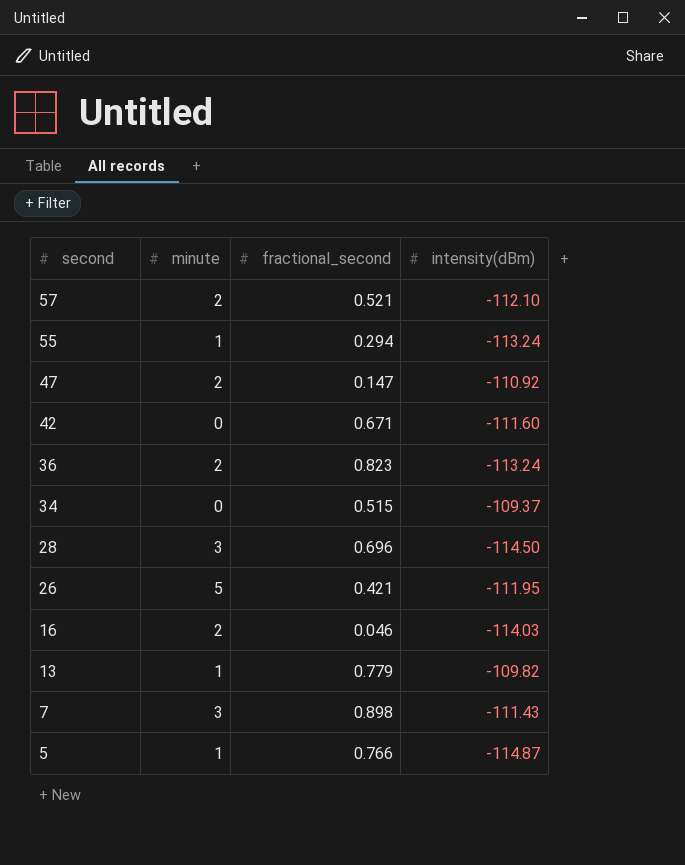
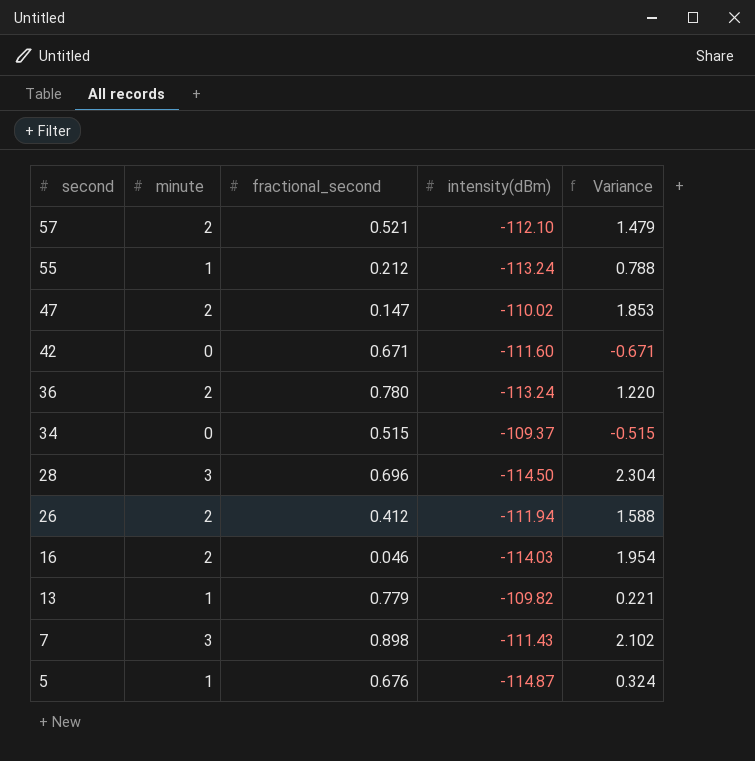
column Variance | formula: none -> [minute] - [fractional_second]
55 | fractional_second: 0.294 -> 0.212
47 | intensity(dBm): -110.92 -> -110.02
36 | fractional_second: 0.823 -> 0.780
26 | minute: 5 -> 2
26 | fractional_second: 0.421 -> 0.412
26 | intensity(dBm): -111.95 -> -111.94
5 | fractional_second: 0.766 -> 0.676

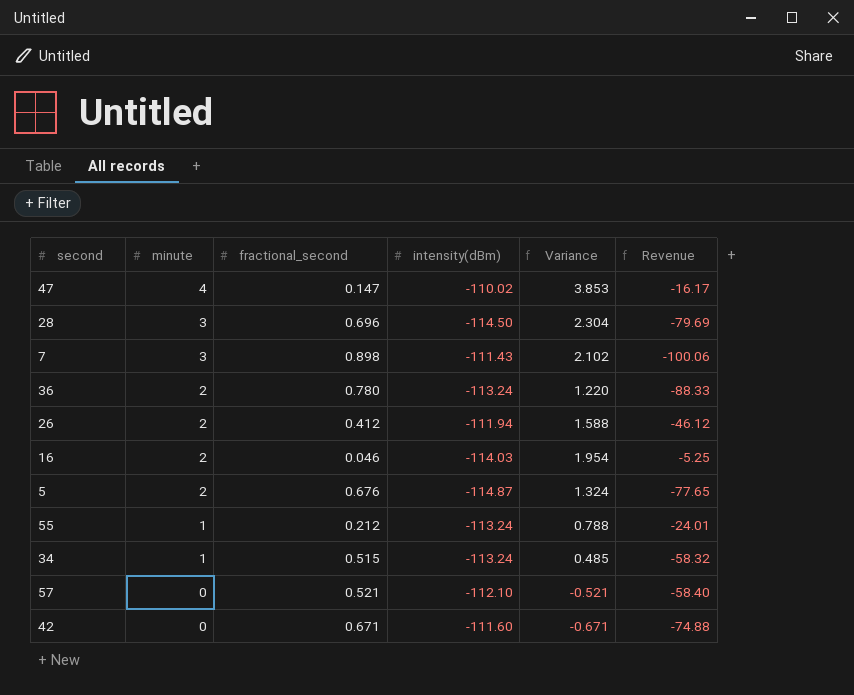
row order: second descending -> minute descending
column Revenue | formula: none -> [fractional_second] * [intensity(dBm)]
row 13: 1 | 0.779 | -109.82 | 0.221 -> none
47 | minute: 2 -> 4
47 | Variance: 1.853 -> 3.853
5 | minute: 1 -> 2
5 | Variance: 0.324 -> 1.324
34 | minute: 0 -> 1
34 | intensity(dBm): -109.37 -> -113.24
34 | Variance: -0.515 -> 0.485
57 | minute: 2 -> 0
57 | Variance: 1.479 -> -0.521

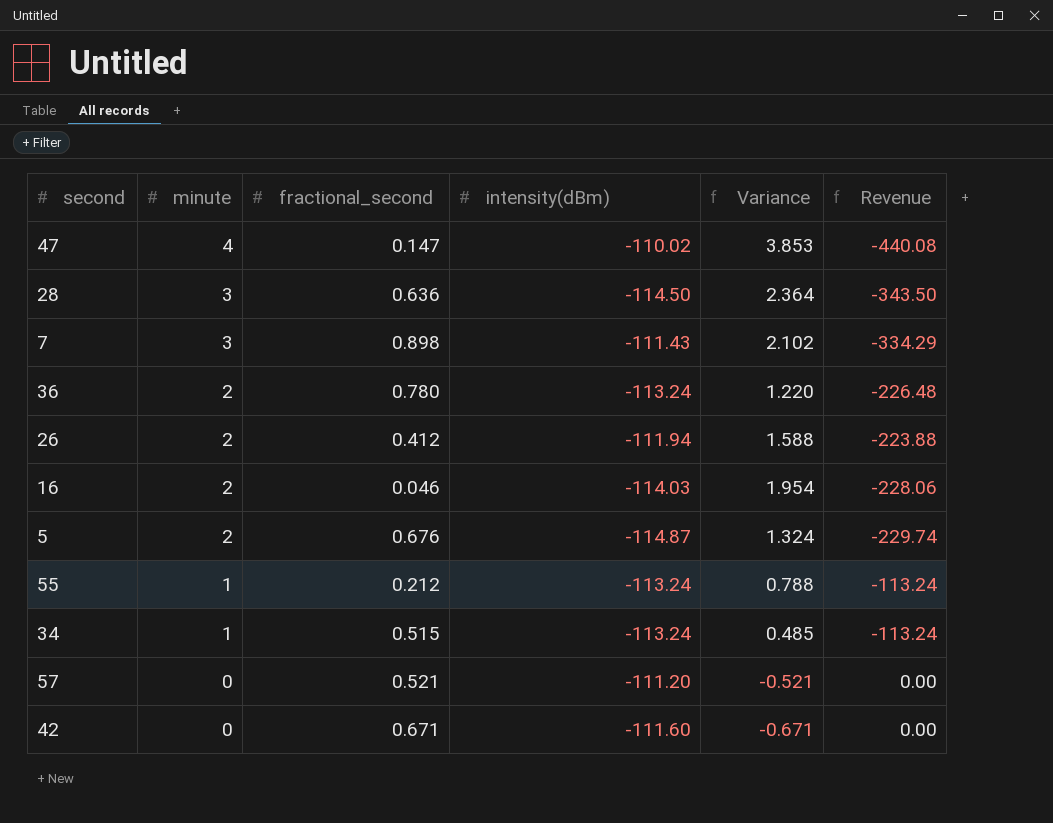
column Revenue | formula: [fractional_second] * [intensity(dBm)] -> [minute] * [intensity(dBm)]
28 | fractional_second: 0.696 -> 0.636
28 | Variance: 2.304 -> 2.364
57 | intensity(dBm): -112.10 -> -111.20

